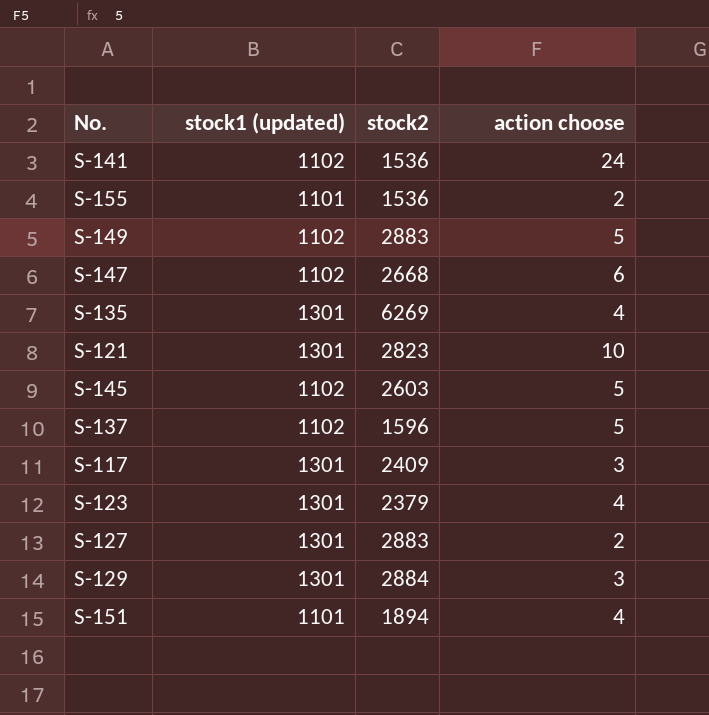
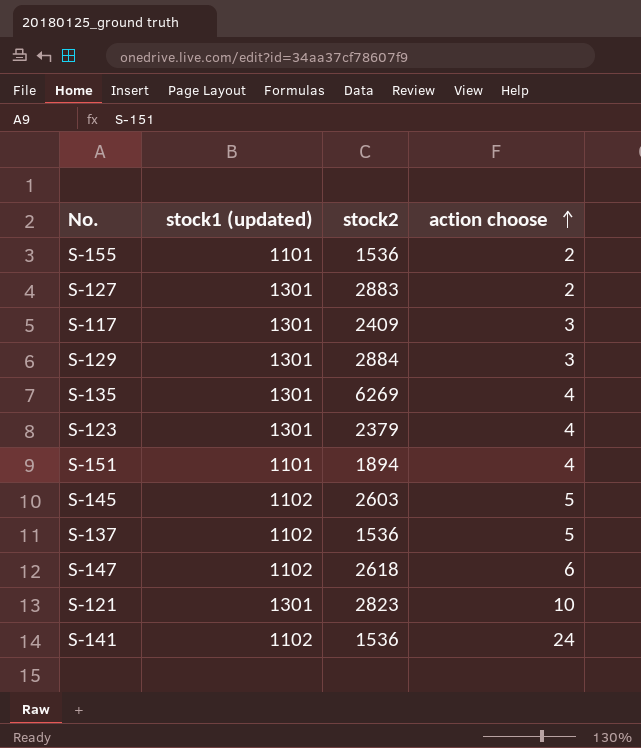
row order: none -> action choose ascending
row S-149: 1102 | 2883 | 5 -> none
S-137 | stock2: 1596 -> 1536
S-147 | stock2: 2668 -> 2618

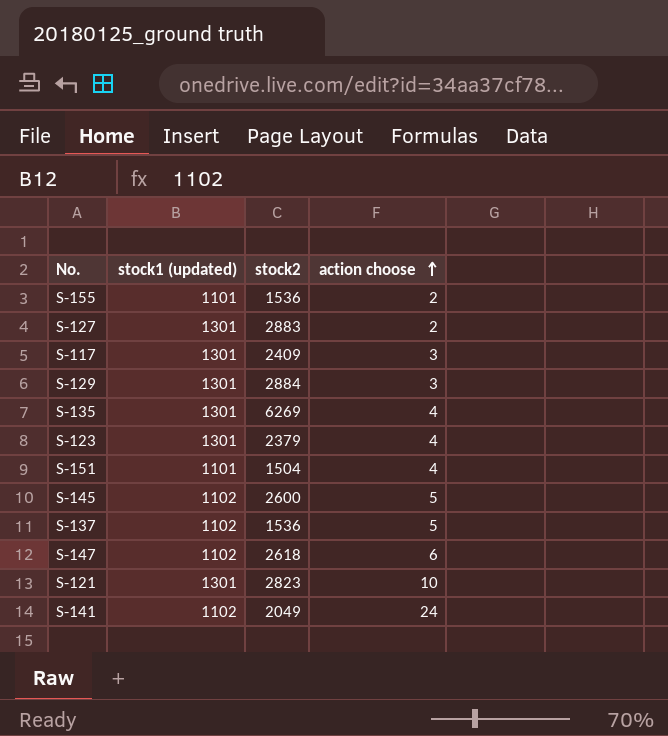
S-151 | stock2: 1894 -> 1504
S-145 | stock2: 2603 -> 2600
S-141 | stock2: 1536 -> 2049

